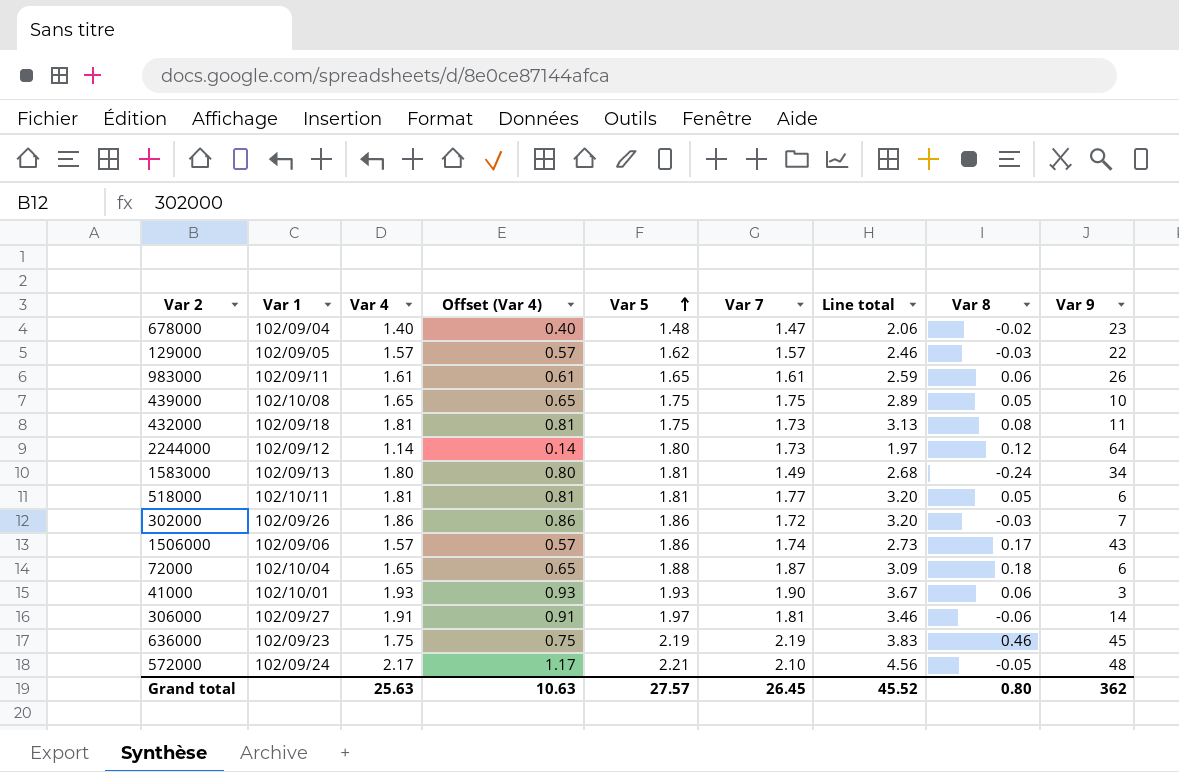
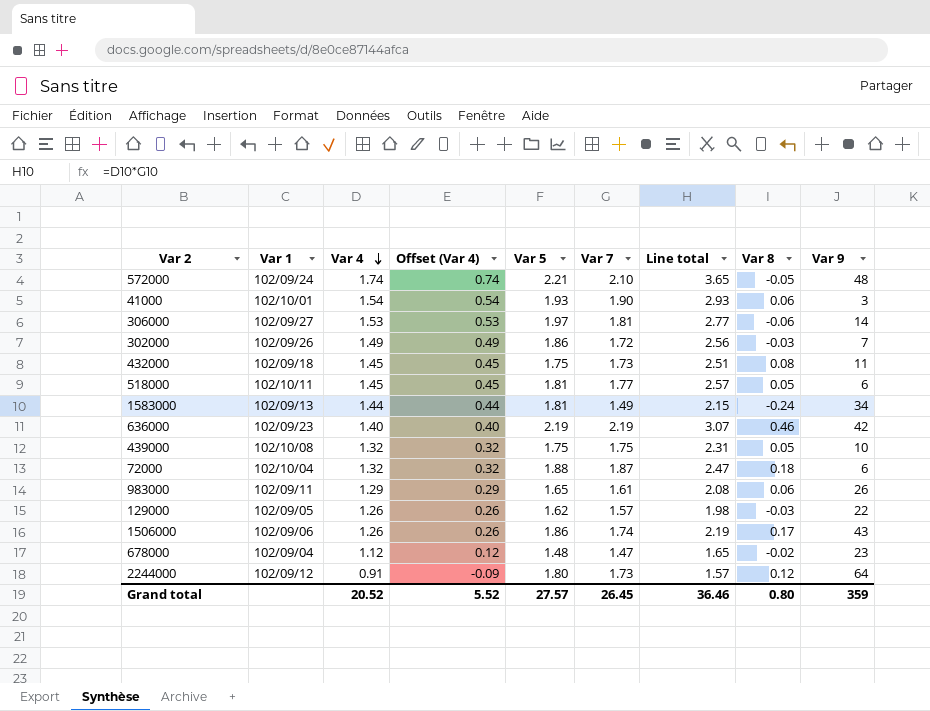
row order: Var 5 ascending -> Var 4 descending
572000 | Var 4: 2.17 -> 1.74
572000 | Offset (Var 4): 1.17 -> 0.74
572000 | Line total: 4.56 -> 3.65
41000 | Var 4: 1.93 -> 1.54
41000 | Offset (Var 4): 0.93 -> 0.54
41000 | Line total: 3.67 -> 2.93
306000 | Var 4: 1.91 -> 1.53
306000 | Offset (Var 4): 0.91 -> 0.53
306000 | Line total: 3.46 -> 2.77
302000 | Var 4: 1.86 -> 1.49
302000 | Offset (Var 4): 0.86 -> 0.49
302000 | Line total: 3.20 -> 2.56
432000 | Var 4: 1.81 -> 1.45
432000 | Offset (Var 4): 0.81 -> 0.45
432000 | Line total: 3.13 -> 2.51
518000 | Var 4: 1.81 -> 1.45
518000 | Offset (Var 4): 0.81 -> 0.45
518000 | Line total: 3.20 -> 2.57
1583000 | Var 4: 1.80 -> 1.44
1583000 | Offset (Var 4): 0.80 -> 0.44
1583000 | Line total: 2.68 -> 2.15
636000 | Var 4: 1.75 -> 1.40
636000 | Offset (Var 4): 0.75 -> 0.40
636000 | Line total: 3.83 -> 3.07
636000 | Var 9: 45 -> 42
439000 | Var 4: 1.65 -> 1.32
439000 | Offset (Var 4): 0.65 -> 0.32
439000 | Line total: 2.89 -> 2.31
72000 | Var 4: 1.65 -> 1.32
72000 | Offset (Var 4): 0.65 -> 0.32
72000 | Line total: 3.09 -> 2.47
983000 | Var 4: 1.61 -> 1.29
983000 | Offset (Var 4): 0.61 -> 0.29
983000 | Line total: 2.59 -> 2.08
129000 | Var 4: 1.57 -> 1.26
129000 | Offset (Var 4): 0.57 -> 0.26
129000 | Line total: 2.46 -> 1.98
1506000 | Var 4: 1.57 -> 1.26
1506000 | Offset (Var 4): 0.57 -> 0.26
1506000 | Line total: 2.73 -> 2.19
678000 | Var 4: 1.40 -> 1.12
678000 | Offset (Var 4): 0.40 -> 0.12
678000 | Line total: 2.06 -> 1.65
2244000 | Var 4: 1.14 -> 0.91
2244000 | Offset (Var 4): 0.14 -> -0.09
2244000 | Line total: 1.97 -> 1.57
Grand total | Var 4: 25.63 -> 20.52
Grand total | Offset (Var 4): 10.63 -> 5.52
Grand total | Line total: 45.52 -> 36.46
Grand total | Var 9: 362 -> 359

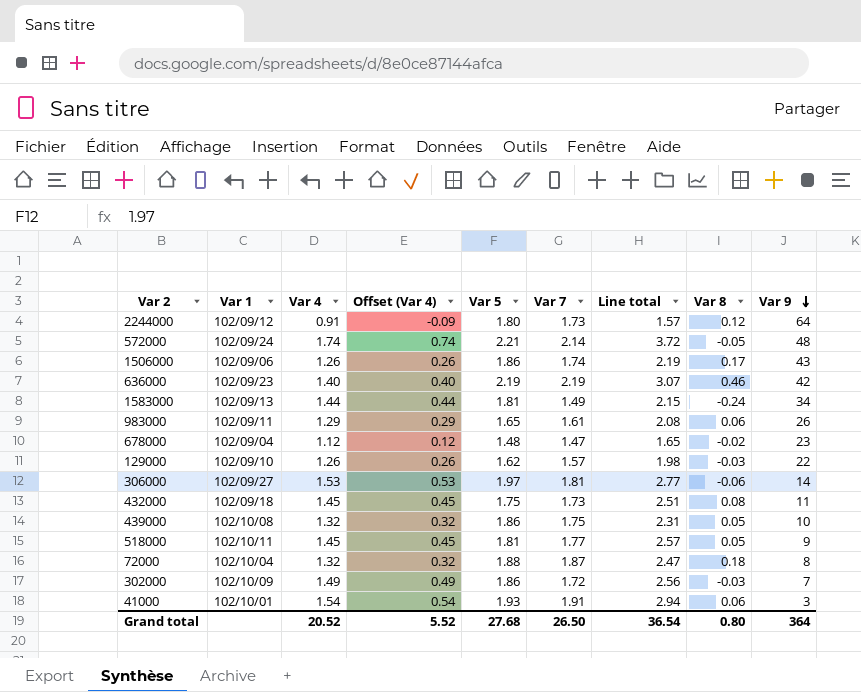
row order: Var 4 descending -> Var 9 descending
572000 | Var 7: 2.10 -> 2.14
572000 | Line total: 3.65 -> 3.72
129000 | Var 1: 102/09/05 -> 102/09/10
439000 | Var 5: 1.75 -> 1.86
518000 | Var 9: 6 -> 9
72000 | Var 9: 6 -> 8
302000 | Var 1: 102/09/26 -> 102/10/09
41000 | Var 7: 1.90 -> 1.91
41000 | Line total: 2.93 -> 2.94
Grand total | Var 5: 27.57 -> 27.68
Grand total | Var 7: 26.45 -> 26.50
Grand total | Line total: 36.46 -> 36.54
Grand total | Var 9: 359 -> 364

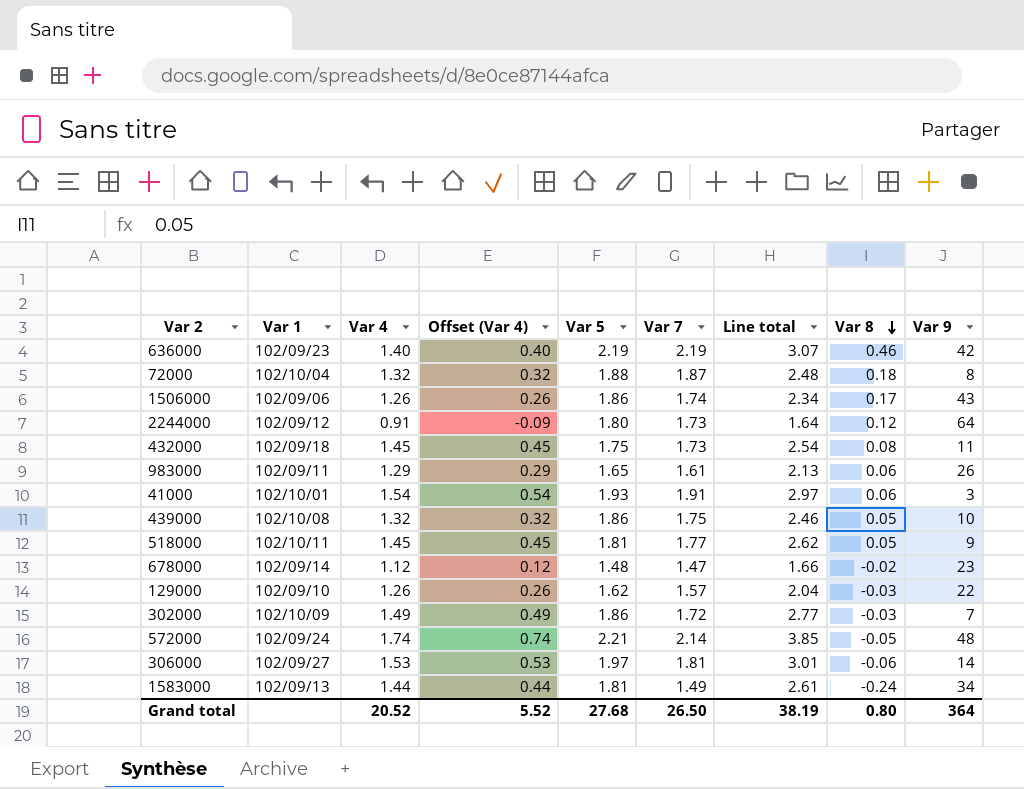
row order: Var 9 descending -> Var 8 descending
column Line total | formula: [Var 4] * [Var 7] -> [Var 4] * [Var 5]
678000 | Var 1: 102/09/04 -> 102/09/14
Grand total | Line total: 36.54 -> 38.19

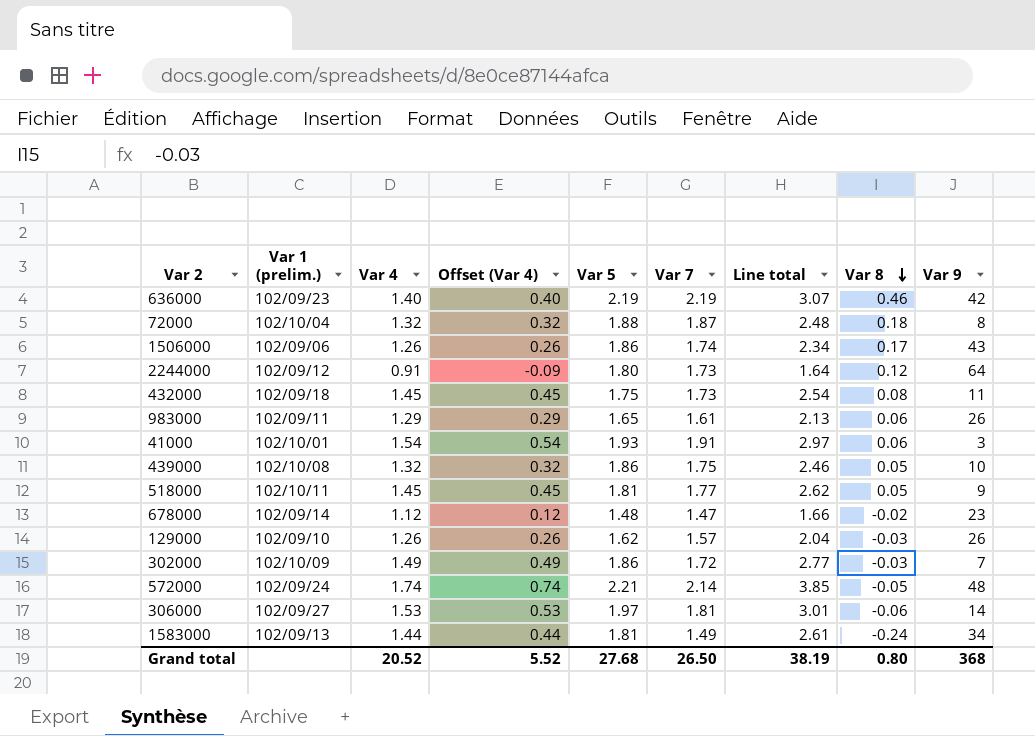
column name: Var 1 -> Var 1 (prelim.)
129000 | Var 9: 22 -> 26
Grand total | Var 9: 364 -> 368

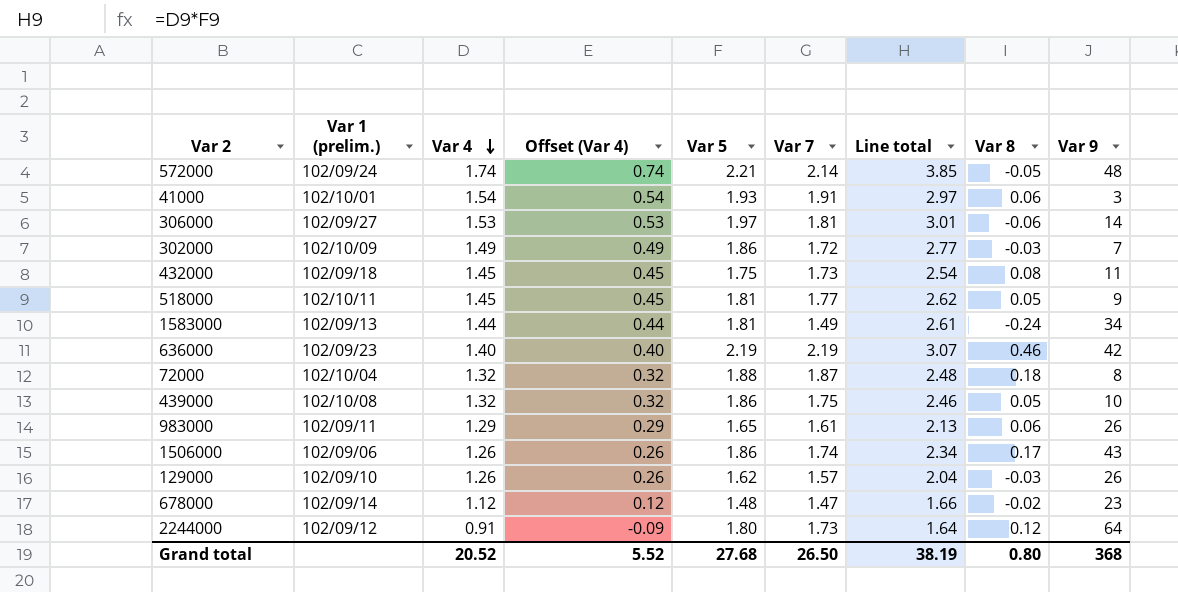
row order: Var 8 descending -> Var 4 descending

